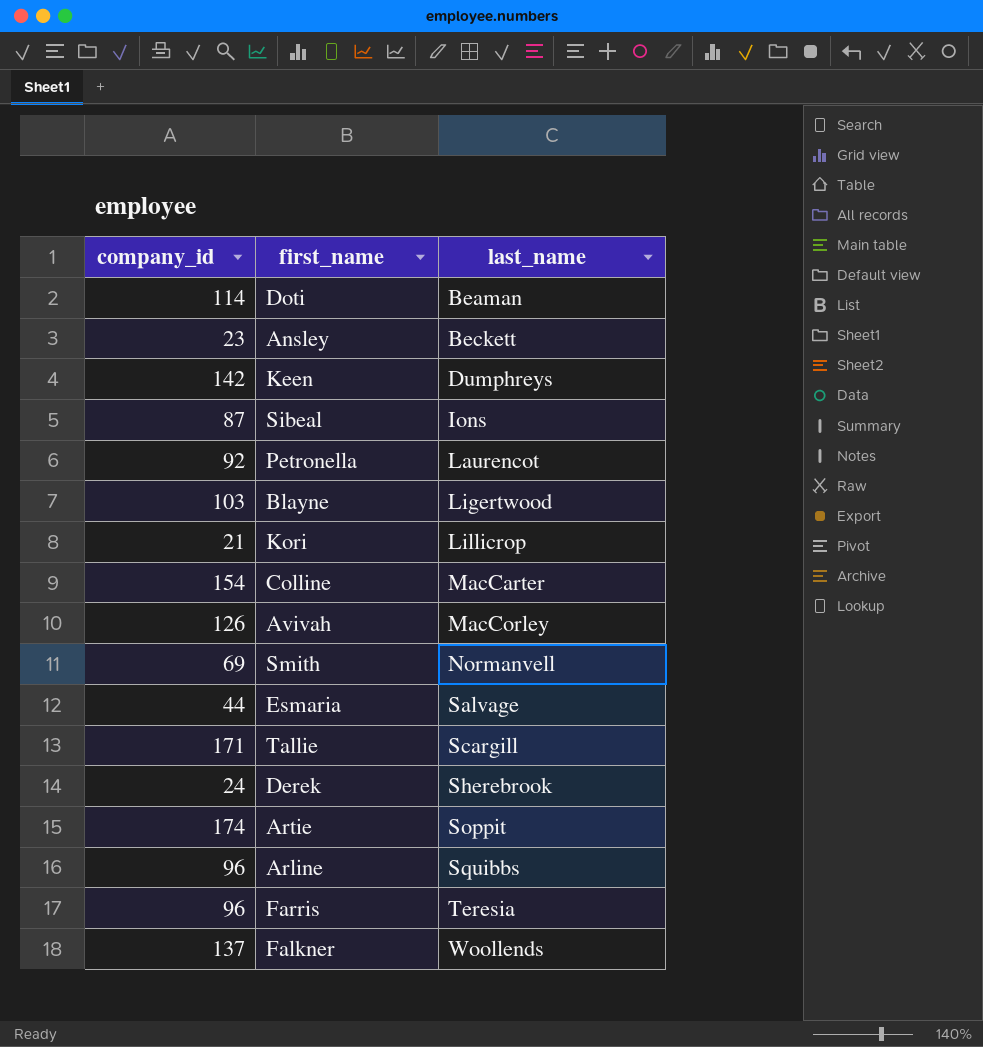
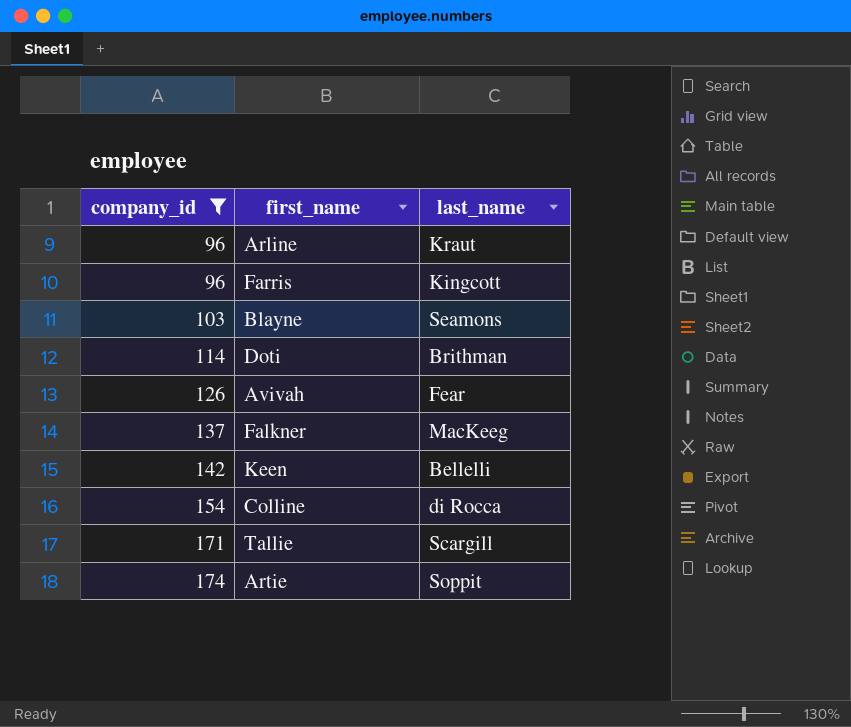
filter: none -> company_id >= 96
row order: last_name ascending -> company_id ascending
Arline | last_name: Squibbs -> Kraut
Farris | last_name: Teresia -> Kingcott
Blayne | last_name: Ligertwood -> Seamons
Doti | last_name: Beaman -> Brithman
Avivah | last_name: MacCorley -> Fear
Falkner | last_name: Woollends -> MacKeeg
Keen | last_name: Dumphreys -> Bellelli
Colline | last_name: MacCarter -> di Rocca

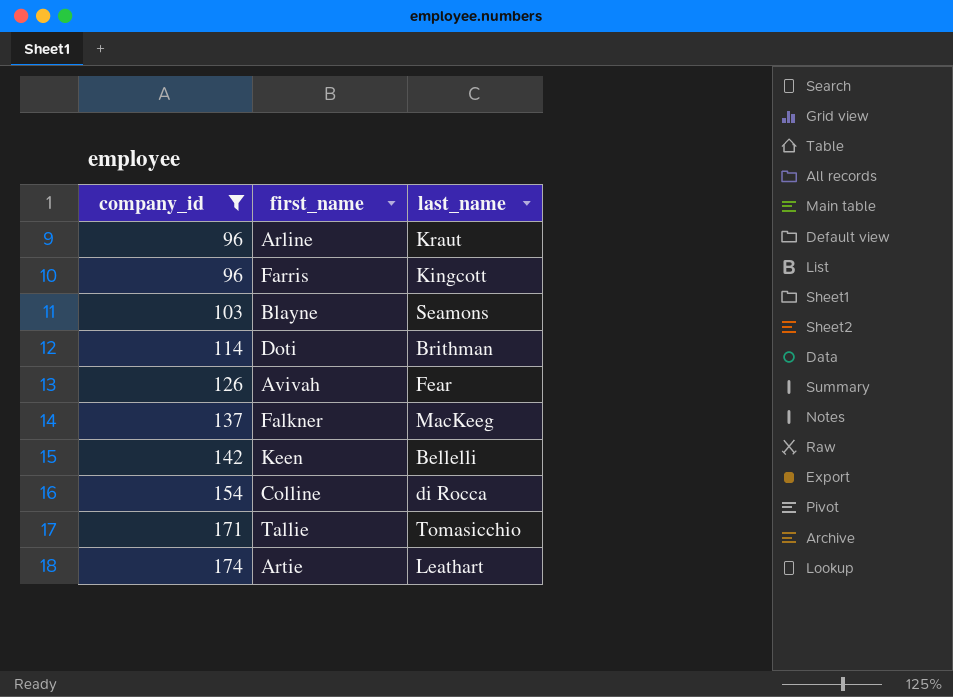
Tallie | last_name: Scargill -> Tomasicchio
Artie | last_name: Soppit -> Leathart

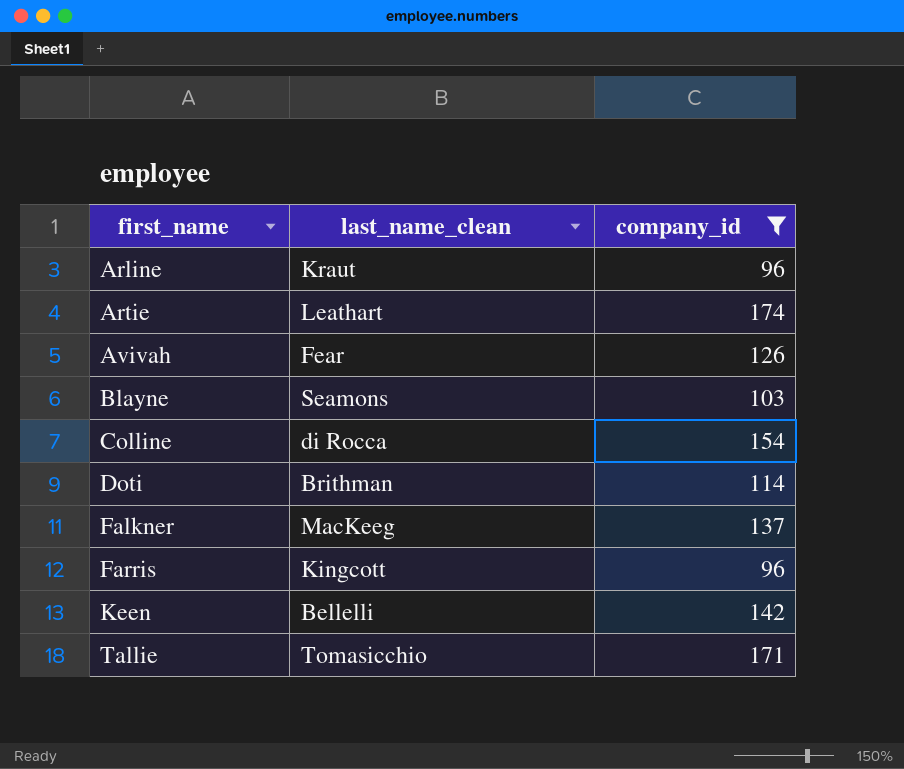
row order: company_id ascending -> first_name ascending
column name: last_name -> last_name_clean
column company_id | position: 1 -> 3

